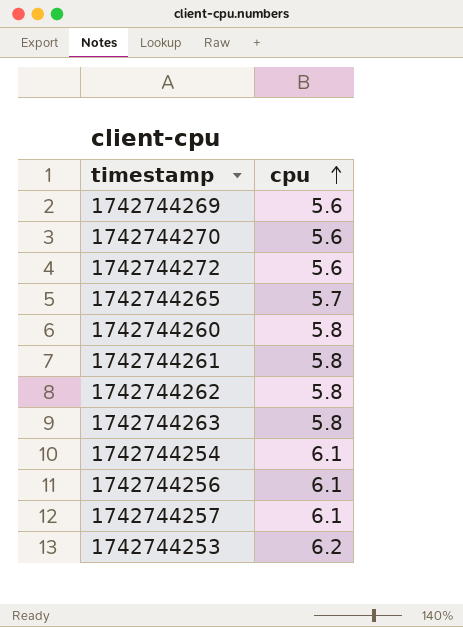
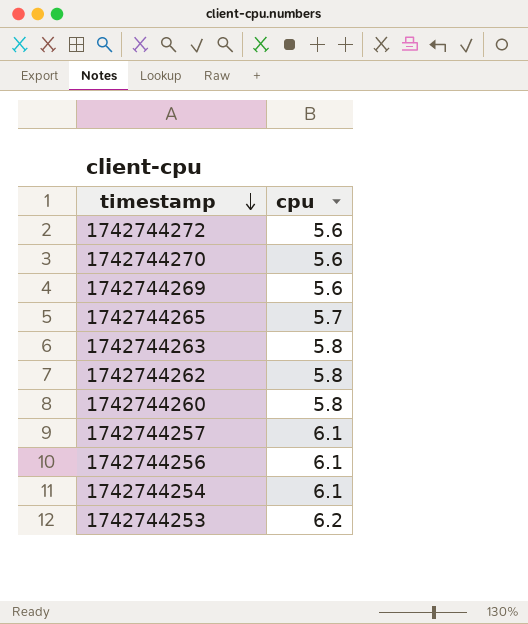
row order: cpu ascending -> timestamp descending
row 1742744261: 5.8 -> none

